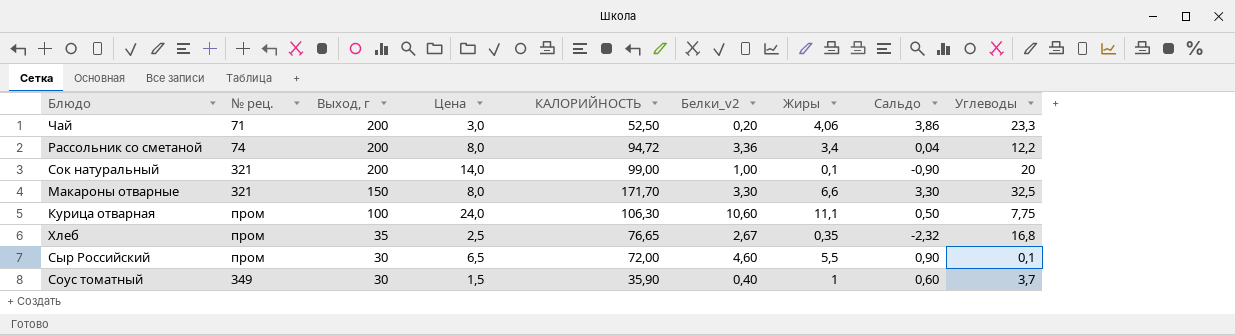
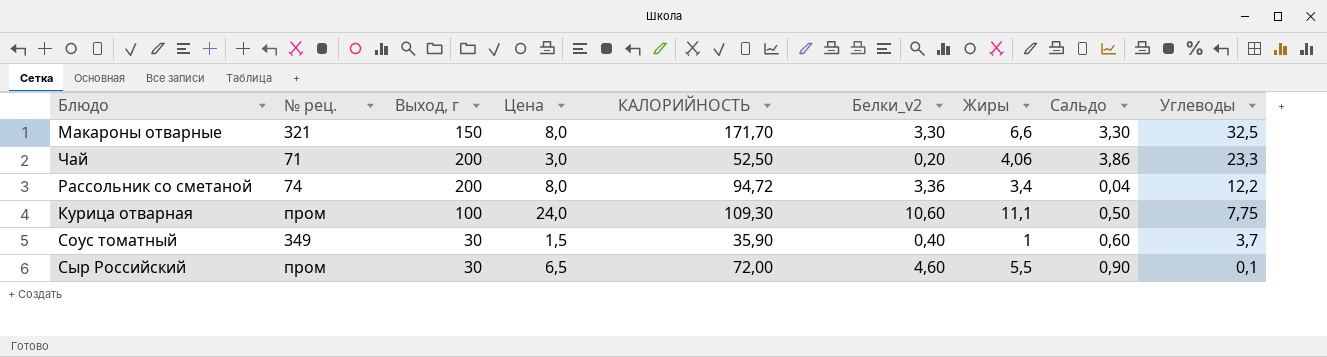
row order: Выход, г descending -> Углеводы descending
row Сок натуральный: 321 | 200 | 14,0 | 99,00 | 1,00 | 0,1 | -0,90 | 20 -> none
row Хлеб: пром | 35 | 2,5 | 76,65 | 2,67 | 0,35 | -2,32 | 16,8 -> none
Курица отварная | КАЛОРИЙНОСТЬ: 106,30 -> 109,30

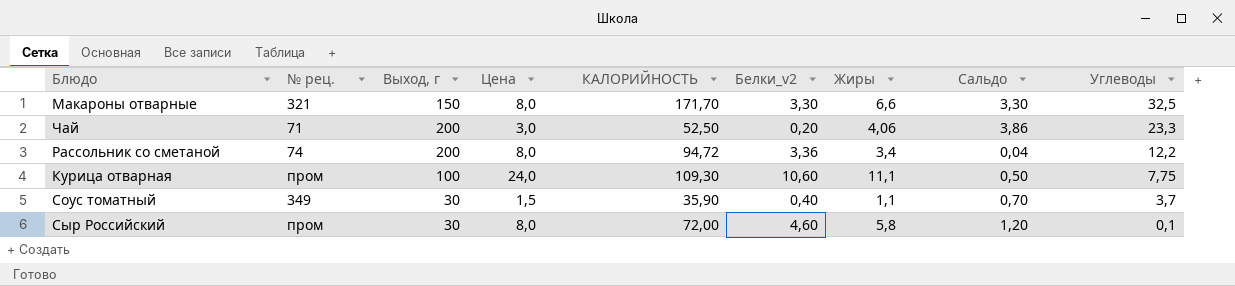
Соус томатный | Жиры: 1 -> 1,1
Соус томатный | Сальдо: 0,60 -> 0,70
Сыр Российский | Цена: 6,5 -> 8,0
Сыр Российский | Жиры: 5,5 -> 5,8
Сыр Российский | Сальдо: 0,90 -> 1,20

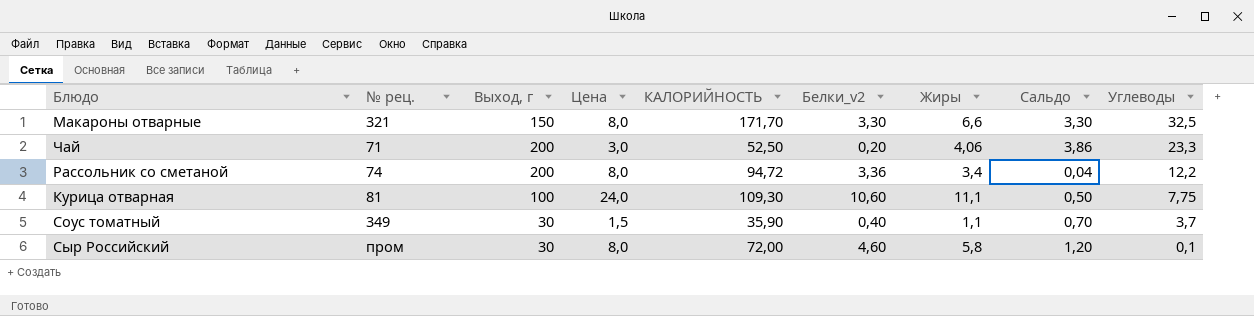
Курица отварная | № рец.: пром -> 81

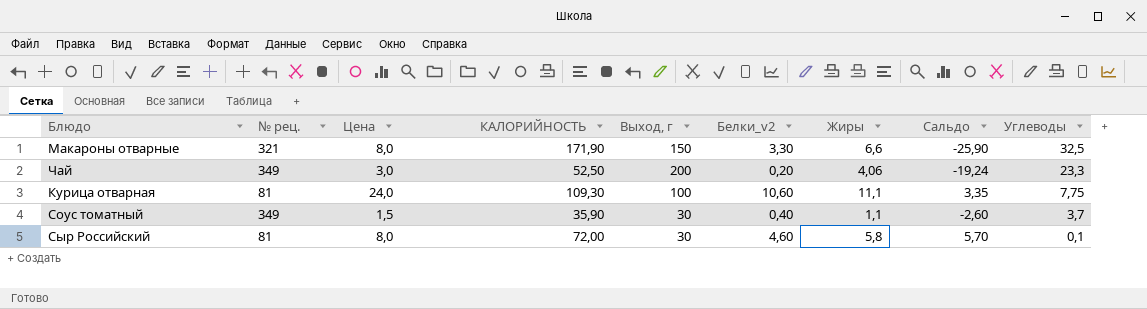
column Выход, г | position: 3 -> 5
column Сальдо | formula: [Жиры] - [Белки_v2] -> [Жиры] - [Углеводы]
row Рассольник со сметаной: 74 | 200 | 8,0 | 94,72 | 3,36 | 3,4 | 0,04 | 12,2 -> none
Макароны отварные | КАЛОРИЙНОСТЬ: 171,70 -> 171,90
Чай | № рец.: 71 -> 349
Сыр Российский | № рец.: пром -> 81

